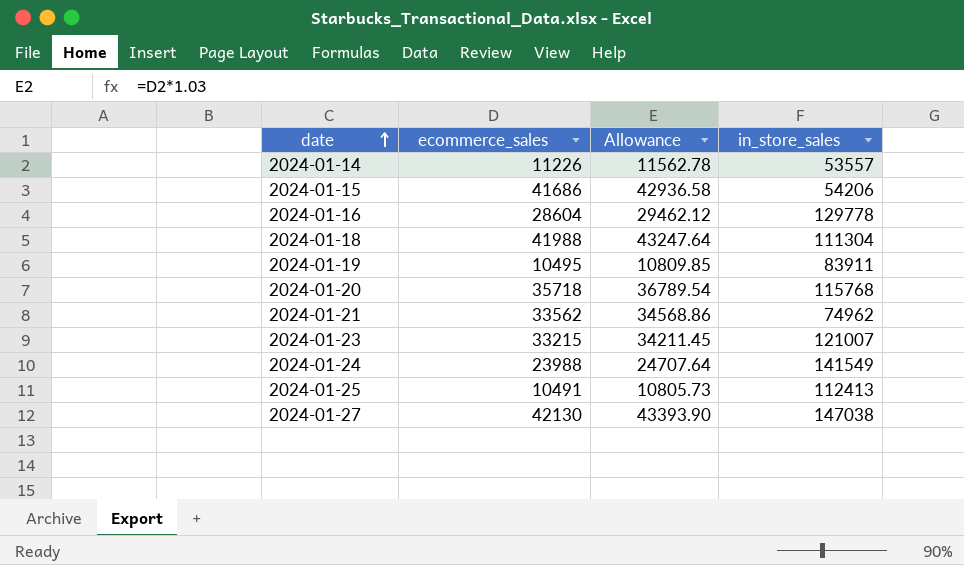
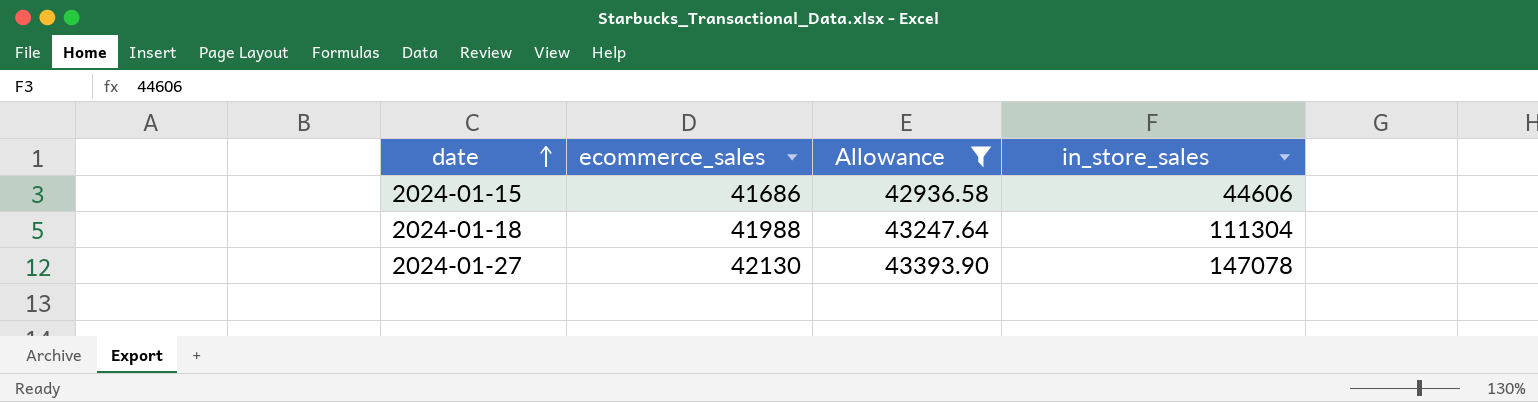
filter: none -> Allowance >= 42936.58
2024-01-15 | in_store_sales: 54206 -> 44606
2024-01-27 | in_store_sales: 147038 -> 147078

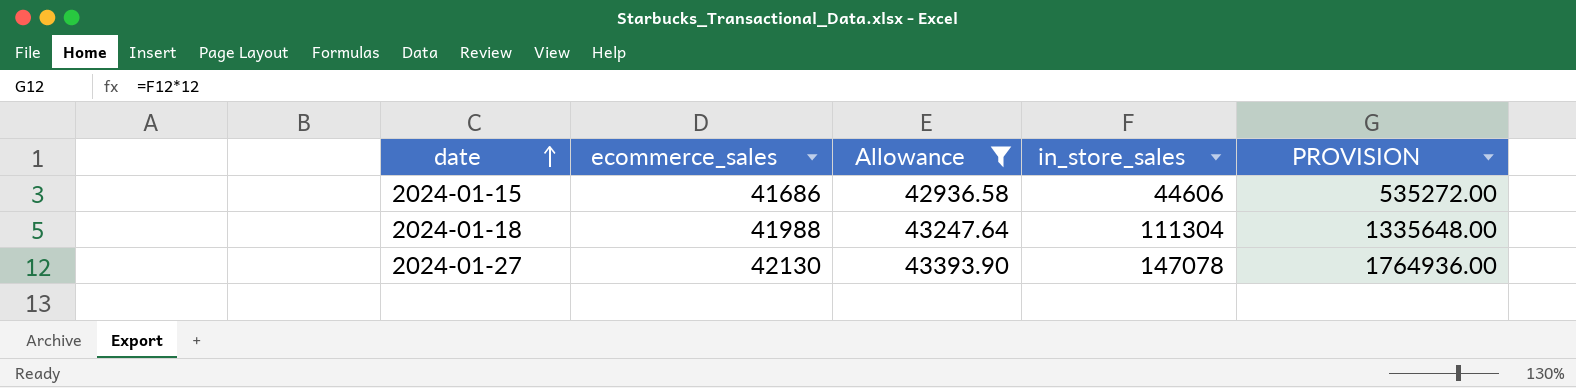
column PROVISION | formula: none -> [in_store_sales] * 12

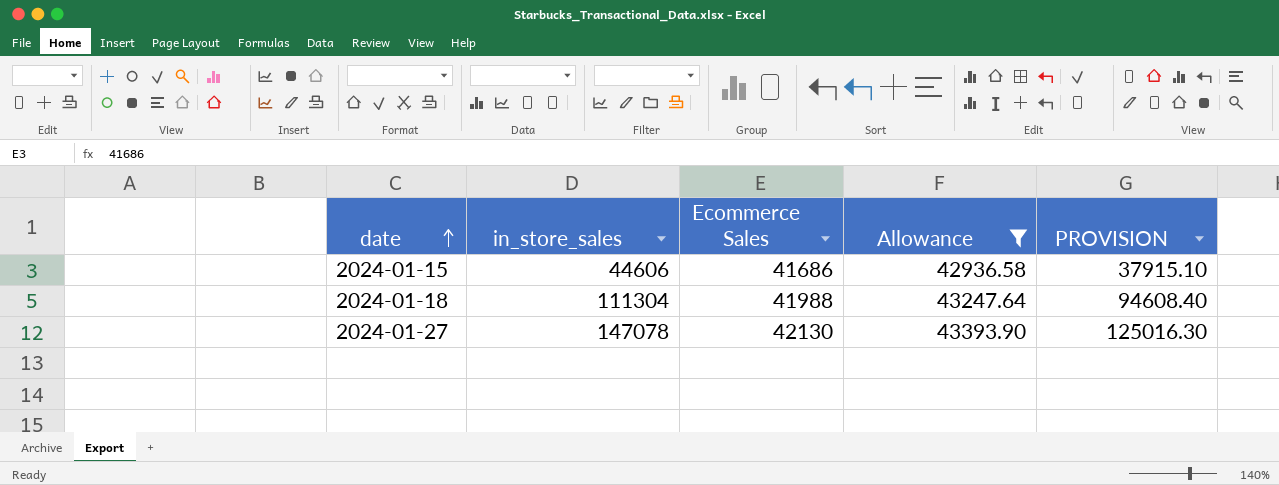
column in_store_sales | position: 4 -> 2
column name: ecommerce_sales -> Ecommerce Sales
column PROVISION | formula: [in_store_sales] * 12 -> [in_store_sales] * 0.85

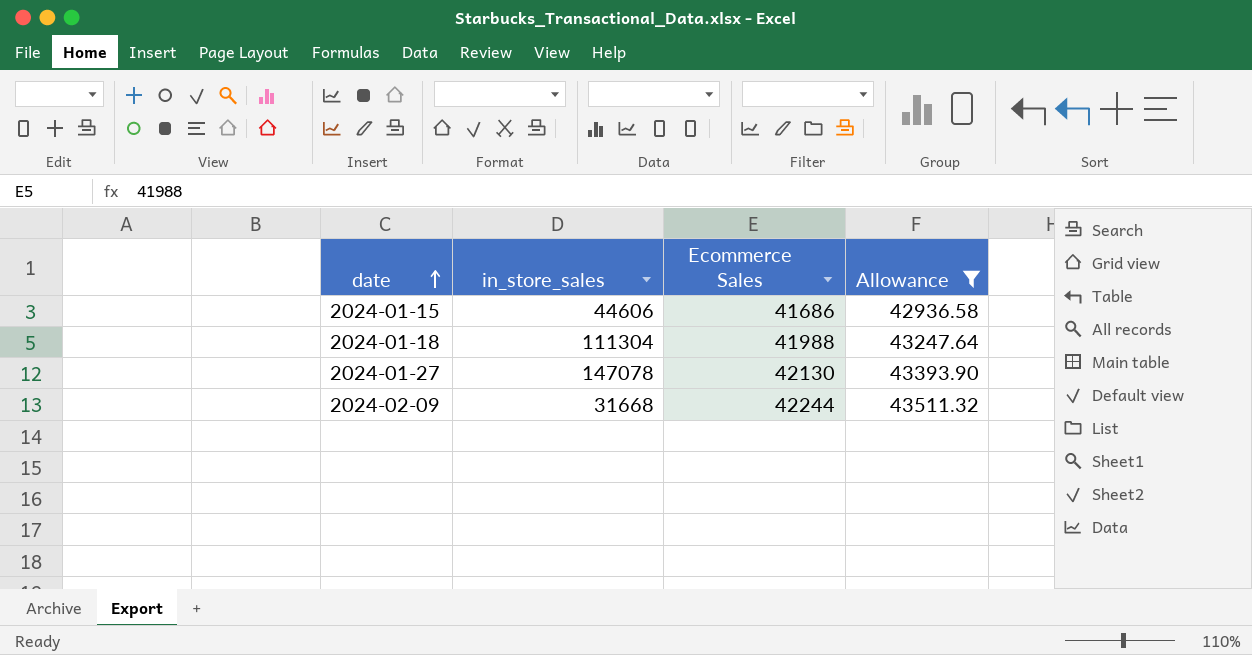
column PROVISION | formula: [in_store_sales] * 0.85 -> none
row 2024-02-09: none -> 31668 | 42244 | 43511.32

